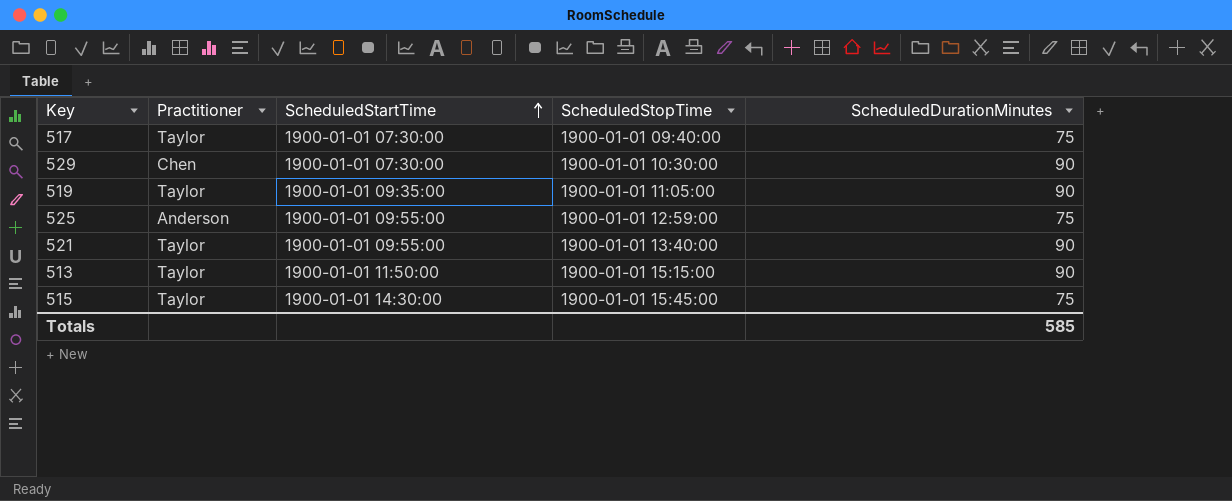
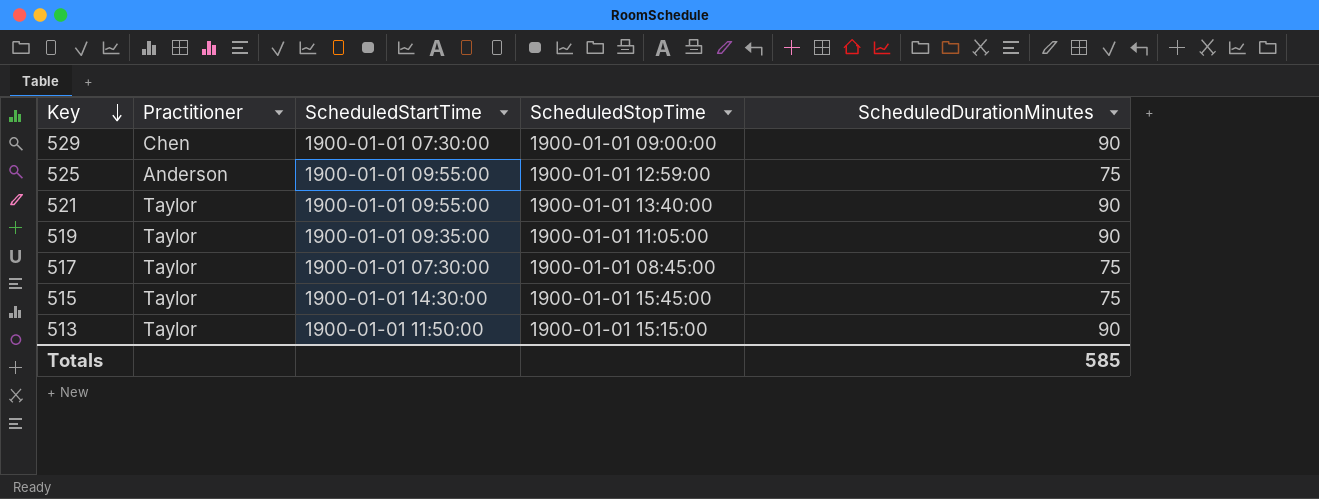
row order: ScheduledStartTime ascending -> Key descending
529 | ScheduledStopTime: 1900-01-01 10:30:00 -> 1900-01-01 09:00:00
517 | ScheduledStopTime: 1900-01-01 09:40:00 -> 1900-01-01 08:45:00

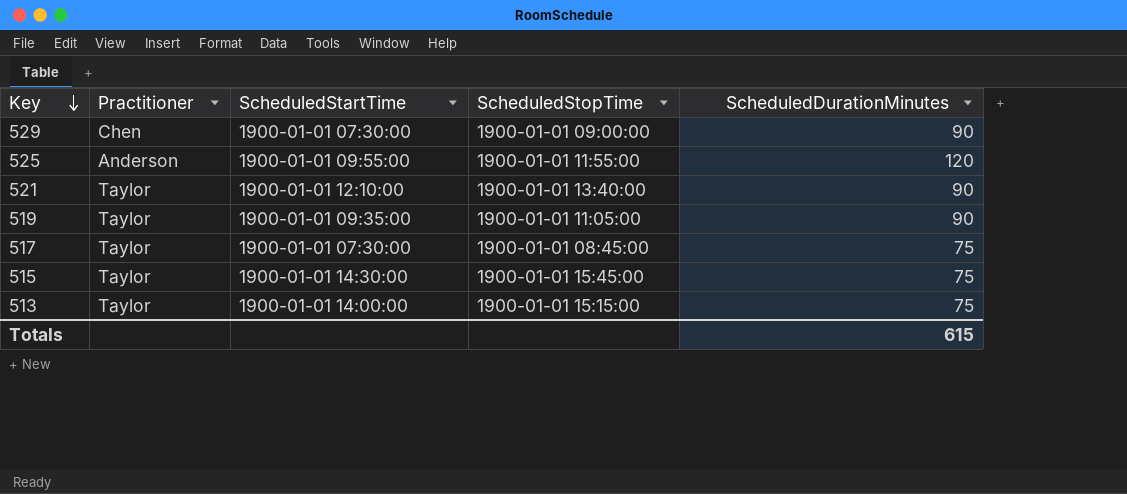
525 | ScheduledStopTime: 1900-01-01 12:59:00 -> 1900-01-01 11:55:00
525 | ScheduledDurationMinutes: 75 -> 120
521 | ScheduledStartTime: 1900-01-01 09:55:00 -> 1900-01-01 12:10:00
513 | ScheduledStartTime: 1900-01-01 11:50:00 -> 1900-01-01 14:00:00
513 | ScheduledDurationMinutes: 90 -> 75
Totals | ScheduledDurationMinutes: 585 -> 615

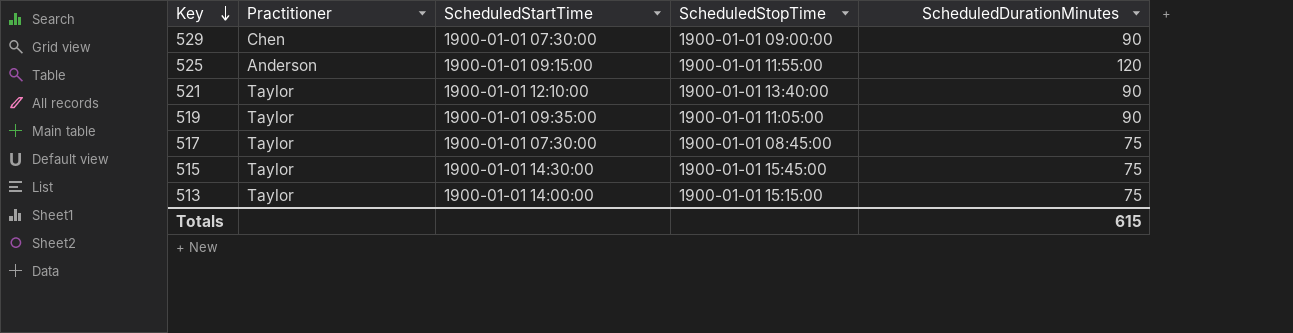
525 | ScheduledStartTime: 1900-01-01 09:55:00 -> 1900-01-01 09:15:00

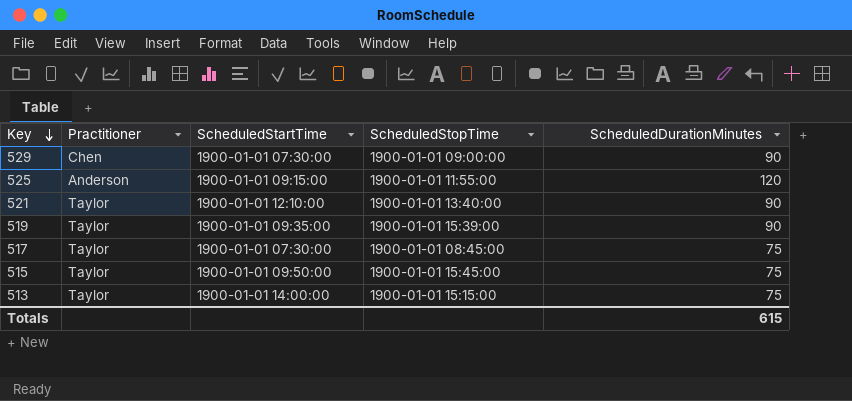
519 | ScheduledStopTime: 1900-01-01 11:05:00 -> 1900-01-01 15:39:00
515 | ScheduledStartTime: 1900-01-01 14:30:00 -> 1900-01-01 09:50:00

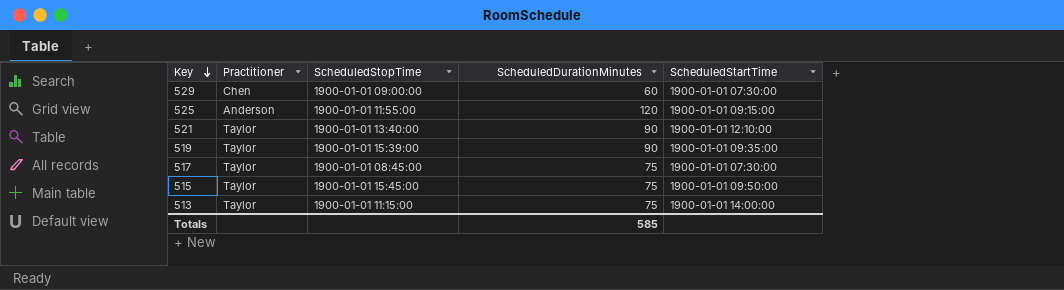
column ScheduledStartTime | position: 3 -> 5
529 | ScheduledDurationMinutes: 90 -> 60
513 | ScheduledStopTime: 1900-01-01 15:15:00 -> 1900-01-01 11:15:00
Totals | ScheduledDurationMinutes: 615 -> 585

